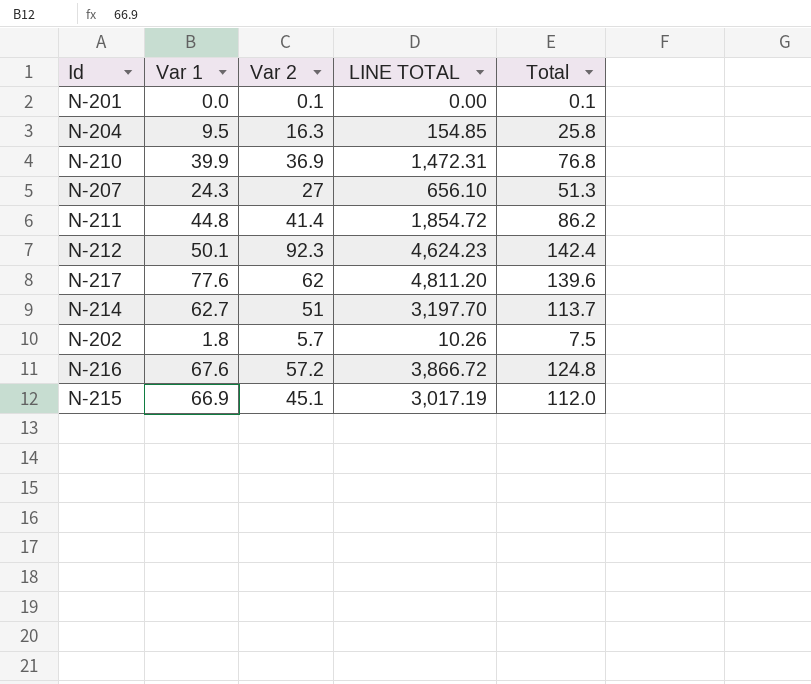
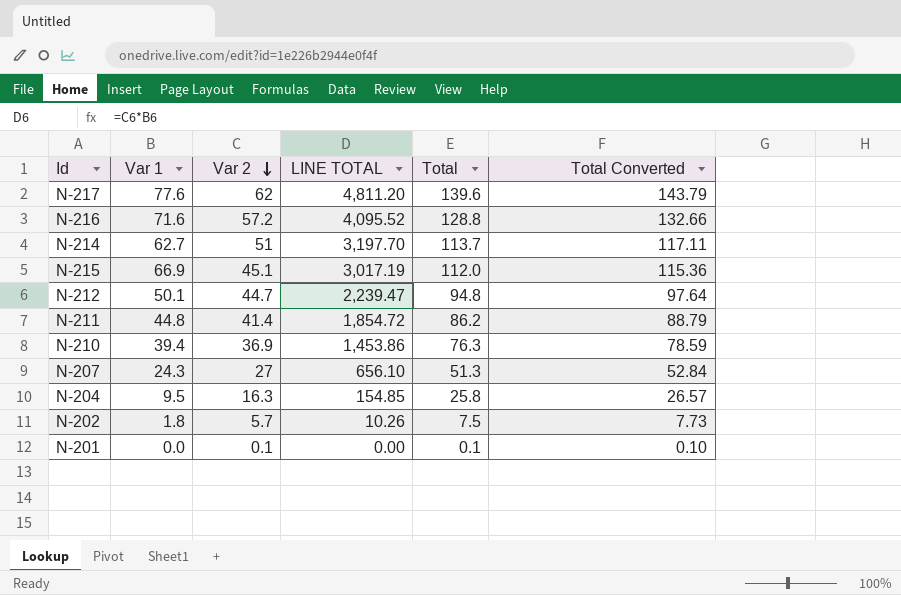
row order: none -> Var 2 descending
column Total Converted | formula: none -> [Total] * 1.03
N-216 | Var 1: 67.6 -> 71.6
N-216 | LINE TOTAL: 3,866.72 -> 4,095.52
N-216 | Total: 124.8 -> 128.8
N-212 | Var 2: 92.3 -> 44.7
N-212 | LINE TOTAL: 4,624.23 -> 2,239.47
N-212 | Total: 142.4 -> 94.8
N-210 | Var 1: 39.9 -> 39.4
N-210 | LINE TOTAL: 1,472.31 -> 1,453.86
N-210 | Total: 76.8 -> 76.3

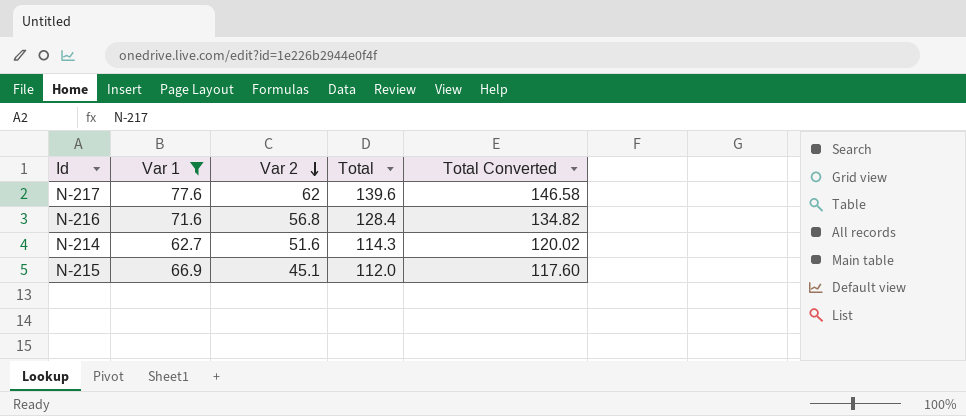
filter: none -> Var 1 >= 62.7
column LINE TOTAL | formula: [Var 1] * [Var 2] -> none
column Total Converted | formula: [Total] * 1.03 -> [Total] * 1.05
N-216 | Var 2: 57.2 -> 56.8
N-216 | Total: 128.8 -> 128.4
N-214 | Var 2: 51 -> 51.6
N-214 | Total: 113.7 -> 114.3

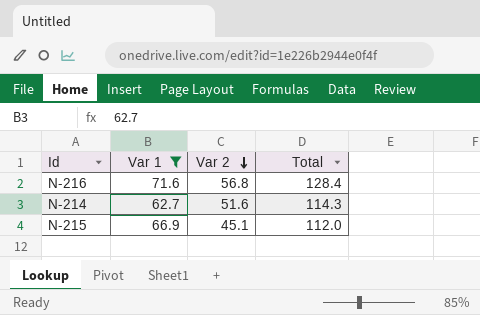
column Total Converted | formula: [Total] * 1.05 -> none
row N-217: 77.6 | 62 | 139.6 | 146.58 -> none

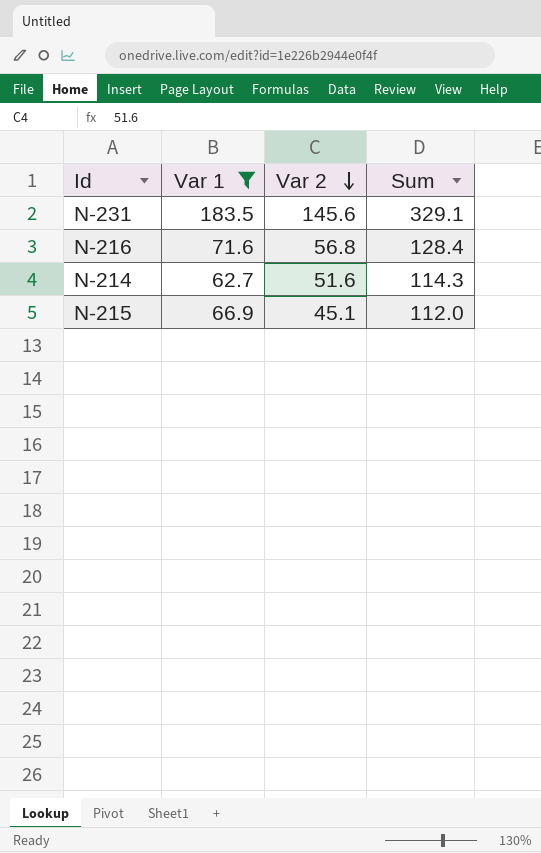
column name: Total -> Sum
row N-231: none -> 183.5 | 145.6 | 329.1

